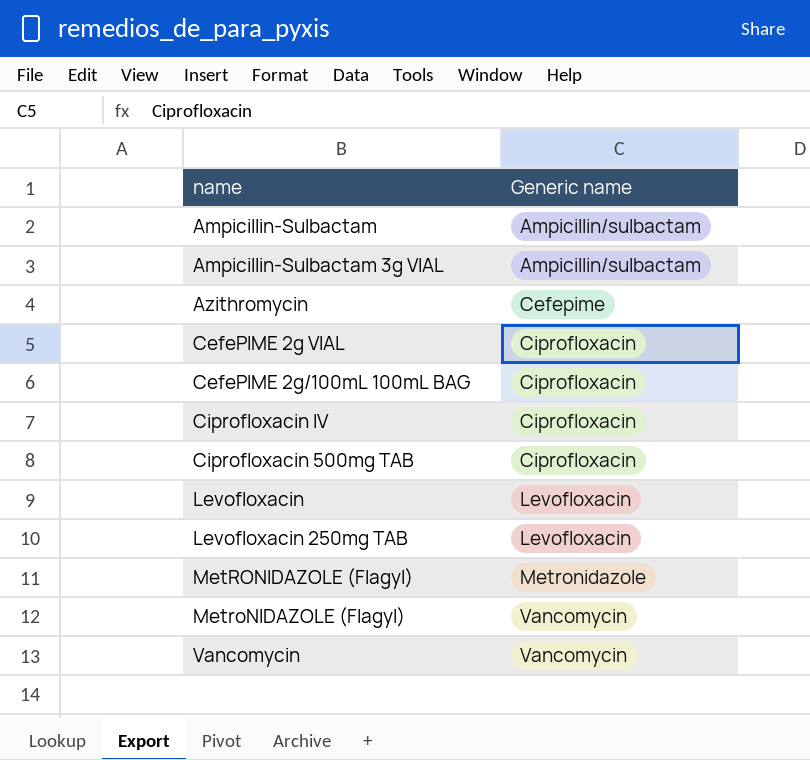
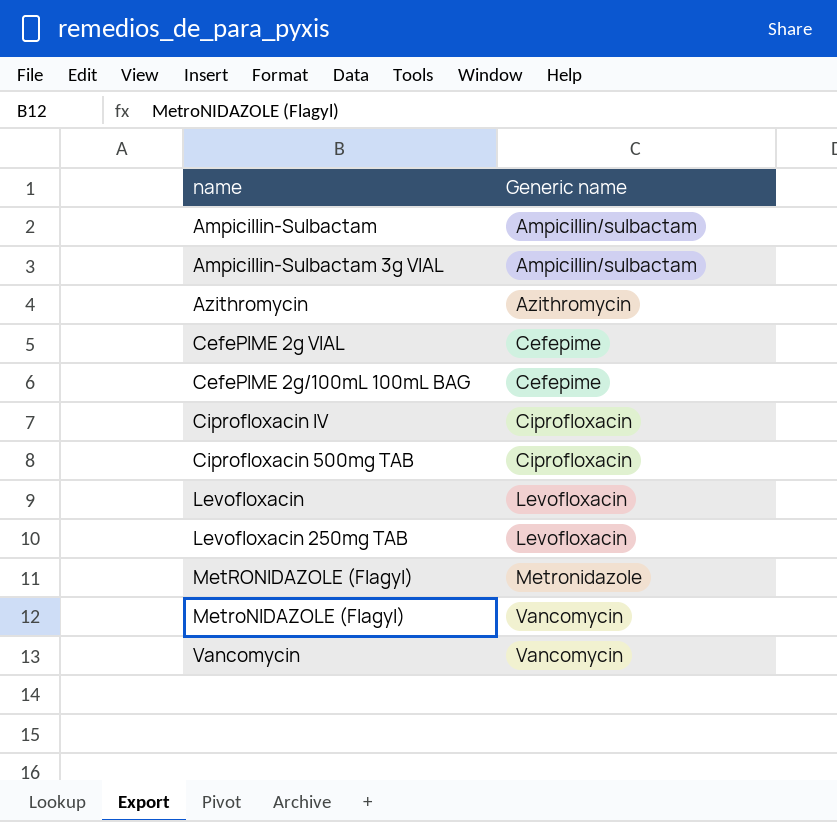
Azithromycin | Generic name: Cefepime -> Azithromycin
CefePIME 2g VIAL | Generic name: Ciprofloxacin -> Cefepime
CefePIME 2g/100mL 100mL BAG | Generic name: Ciprofloxacin -> Cefepime

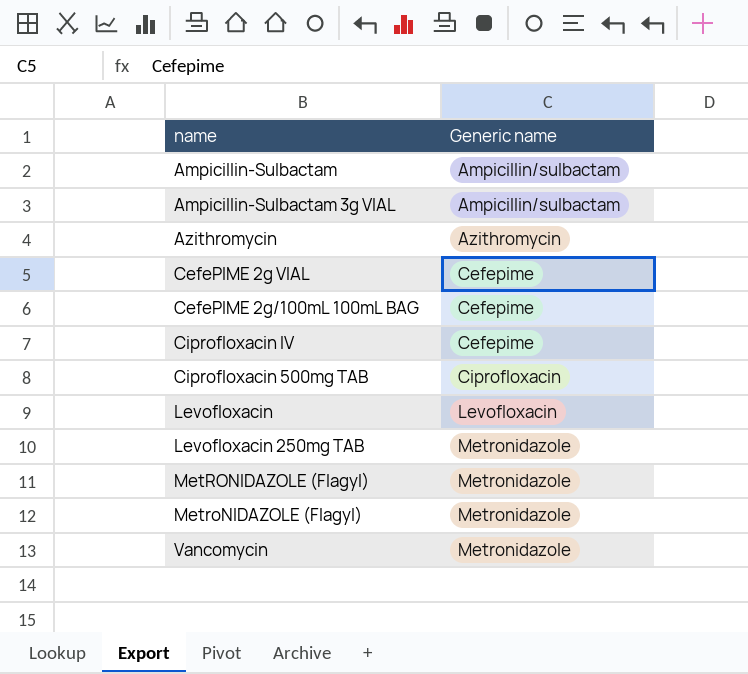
Ciprofloxacin IV | Generic name: Ciprofloxacin -> Cefepime
Levofloxacin 250mg TAB | Generic name: Levofloxacin -> Metronidazole
MetroNIDAZOLE (Flagyl) | Generic name: Vancomycin -> Metronidazole
Vancomycin | Generic name: Vancomycin -> Metronidazole

